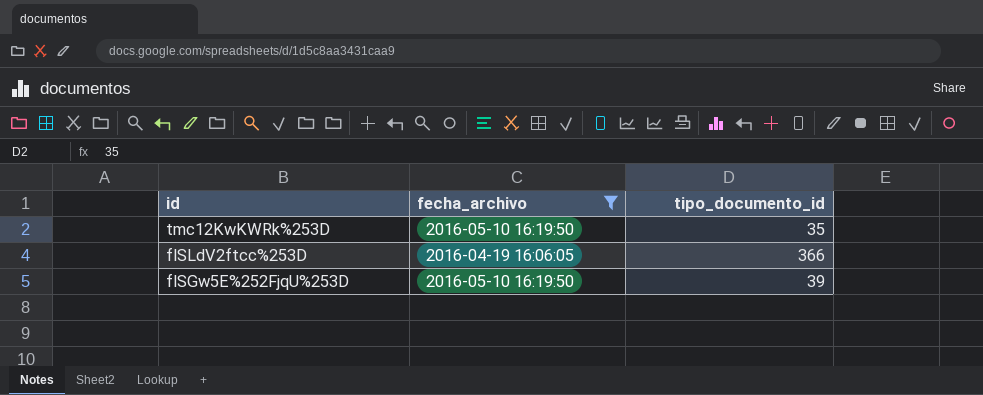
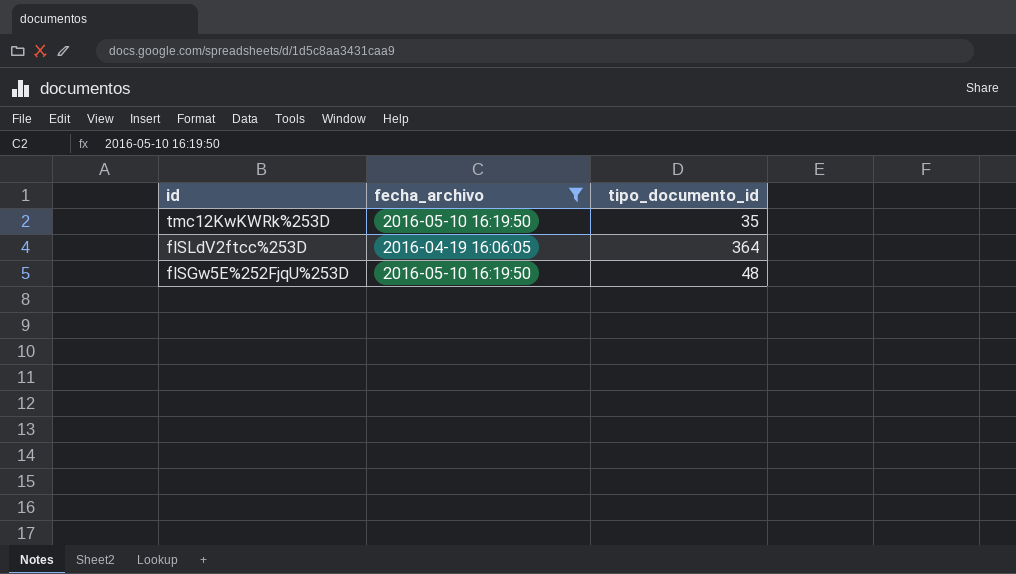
flSLdV2ftcc%253D | tipo_documento_id: 366 -> 364
flSGw5E%252FjqU%253D | tipo_documento_id: 39 -> 48

